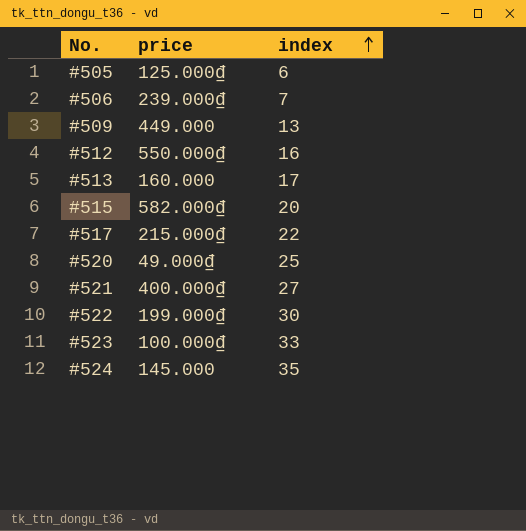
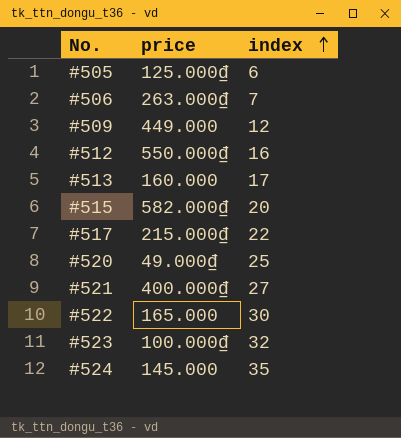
#506 | price: 239.000₫ -> 263.000₫
#509 | index: 13 -> 12
#522 | price: 199.000₫ -> 165.000
#523 | index: 33 -> 32

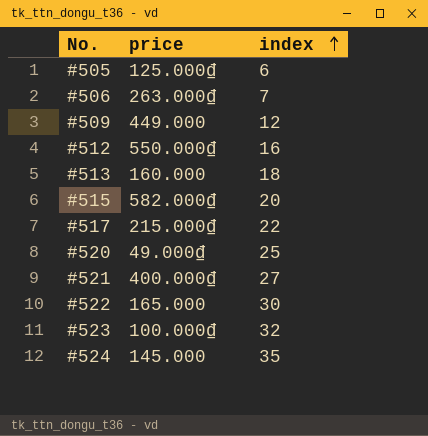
#513 | index: 17 -> 18

